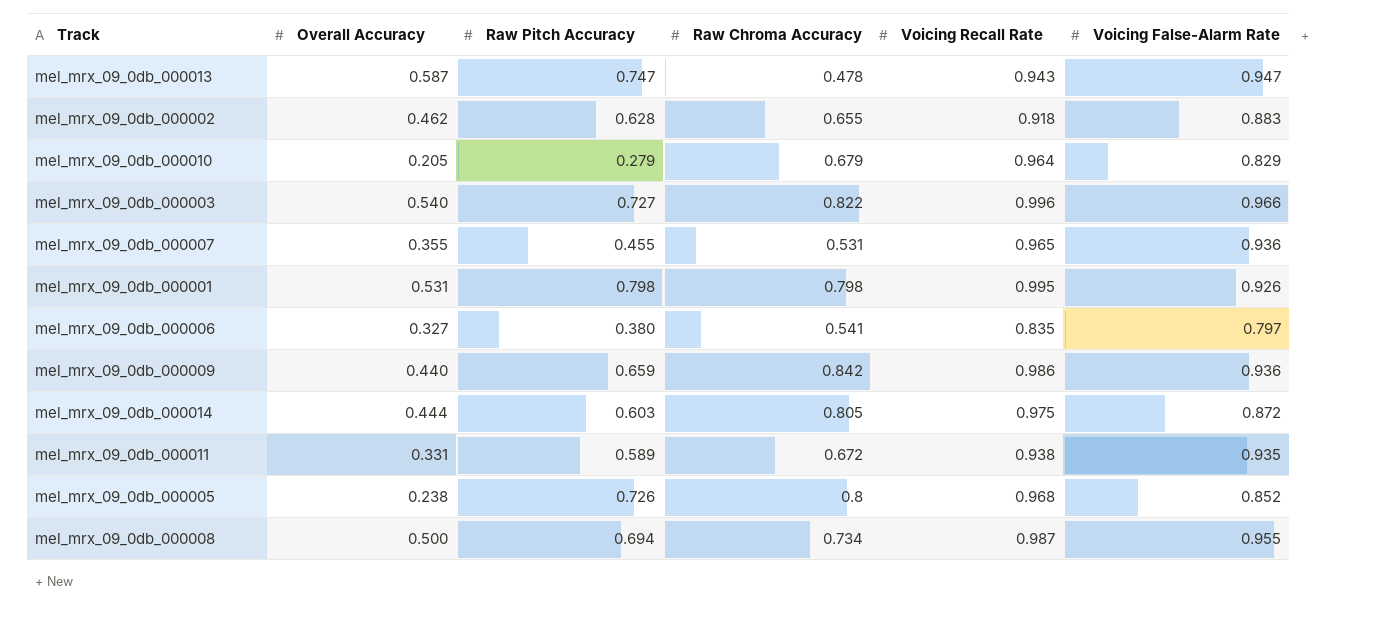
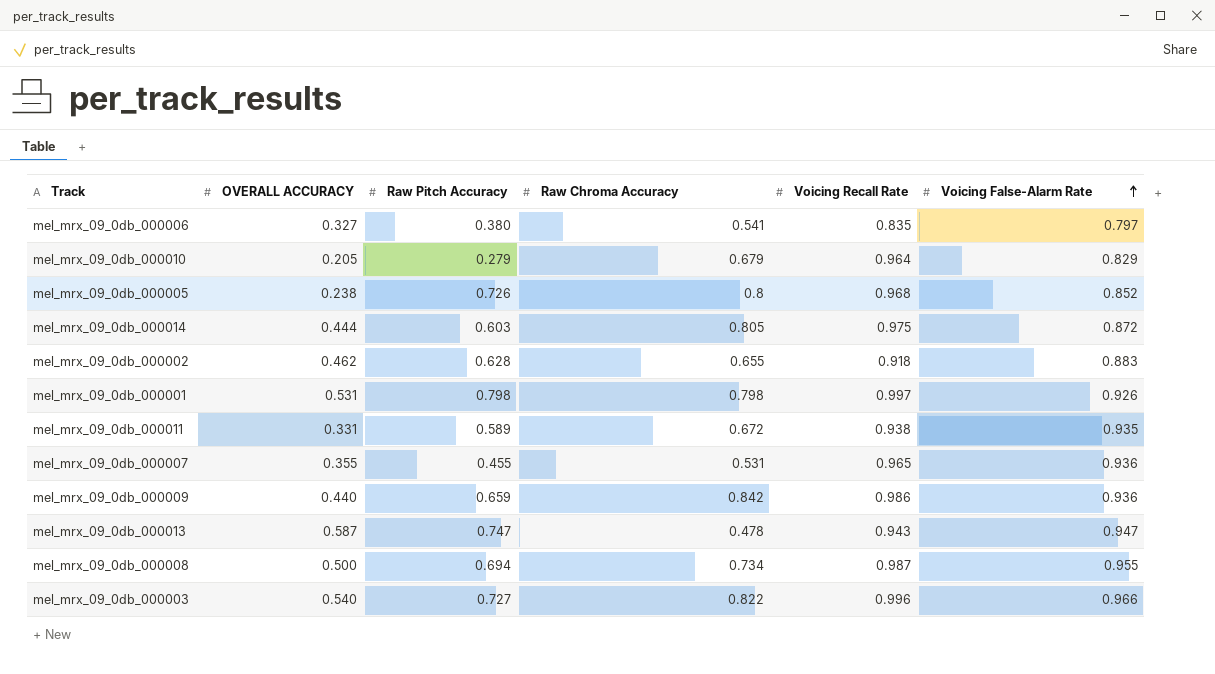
row order: none -> Voicing False-Alarm Rate ascending
column name: Overall Accuracy -> OVERALL ACCURACY
mel_mrx_09_0db_000001 | Voicing Recall Rate: 0.995 -> 0.997

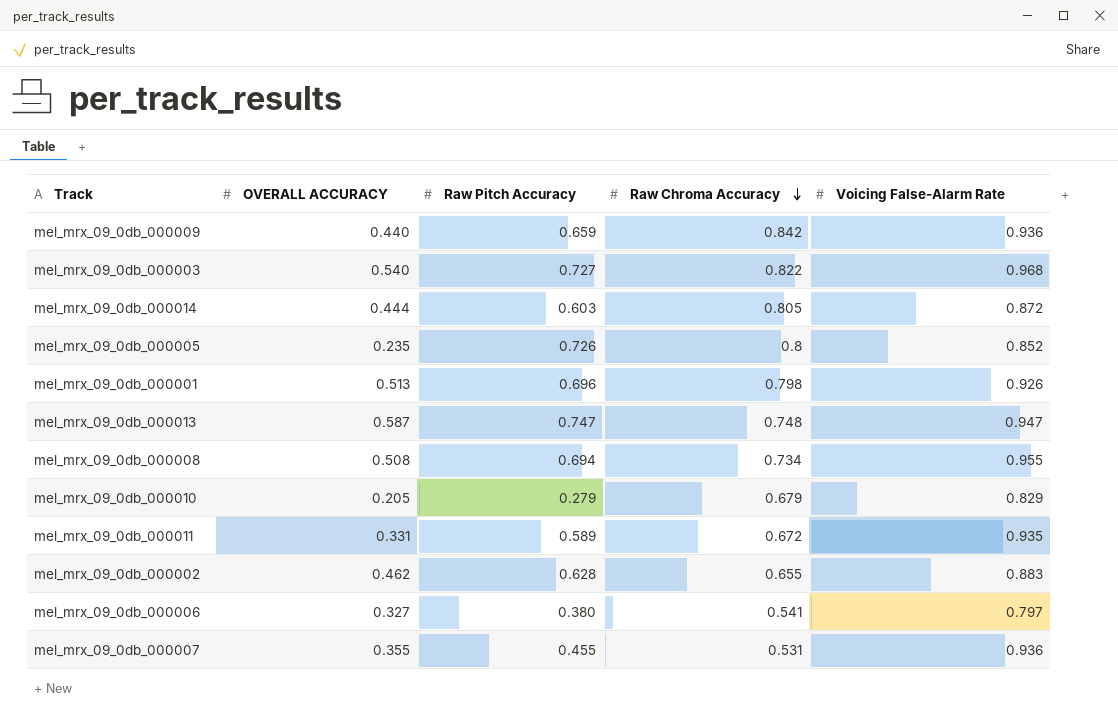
row order: Voicing False-Alarm Rate ascending -> Raw Chroma Accuracy descending
column Voicing Recall Rate | position: 5 -> none
mel_mrx_09_0db_000003 | Voicing False-Alarm Rate: 0.966 -> 0.968
mel_mrx_09_0db_000005 | OVERALL ACCURACY: 0.238 -> 0.235
mel_mrx_09_0db_000001 | OVERALL ACCURACY: 0.531 -> 0.513
mel_mrx_09_0db_000001 | Raw Pitch Accuracy: 0.798 -> 0.696
mel_mrx_09_0db_000013 | Raw Chroma Accuracy: 0.478 -> 0.748
mel_mrx_09_0db_000008 | OVERALL ACCURACY: 0.500 -> 0.508

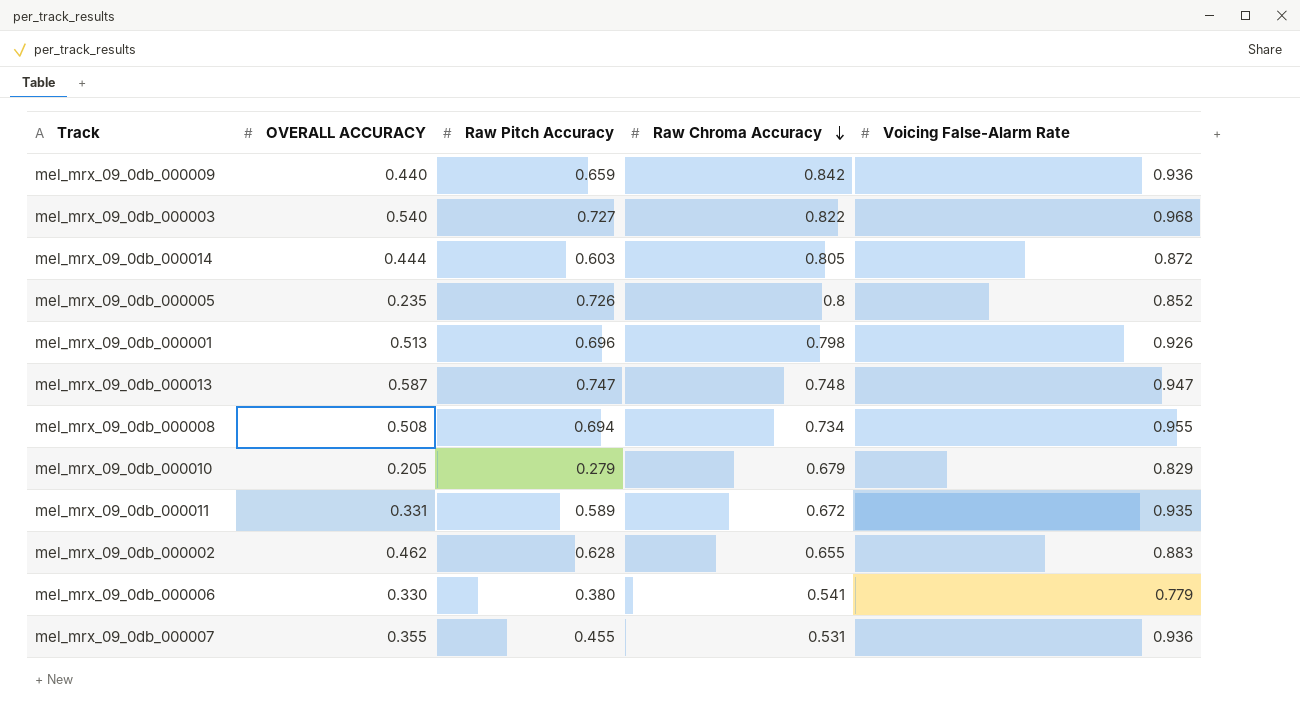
mel_mrx_09_0db_000006 | OVERALL ACCURACY: 0.327 -> 0.330
mel_mrx_09_0db_000006 | Voicing False-Alarm Rate: 0.797 -> 0.779

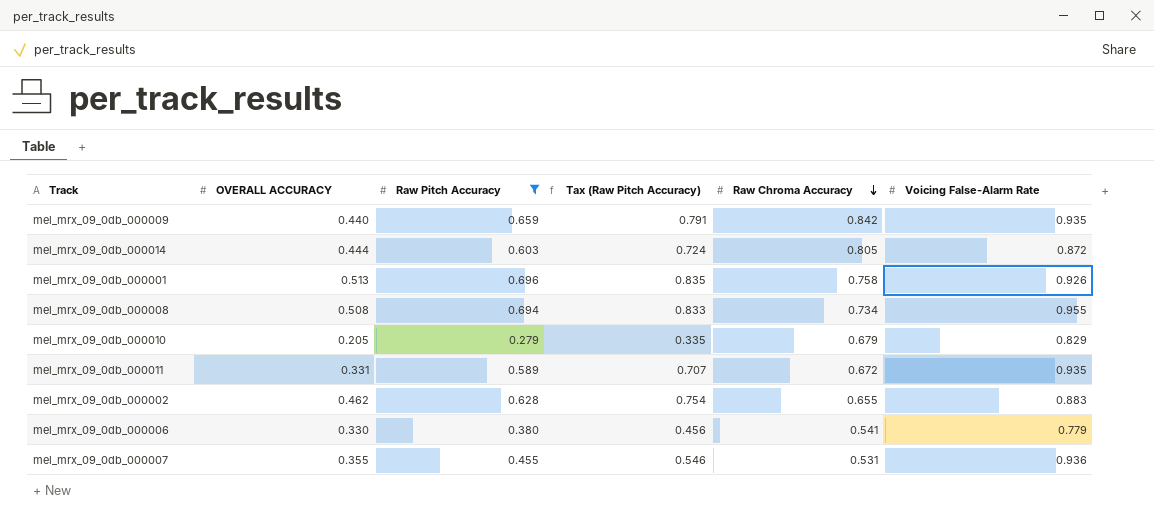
filter: none -> Raw Pitch Accuracy <= 0.696
column Tax (Raw Pitch Accuracy) | formula: none -> [Raw Pitch Accuracy] * 1.2
mel_mrx_09_0db_000009 | Voicing False-Alarm Rate: 0.936 -> 0.935
mel_mrx_09_0db_000001 | Raw Chroma Accuracy: 0.798 -> 0.758

